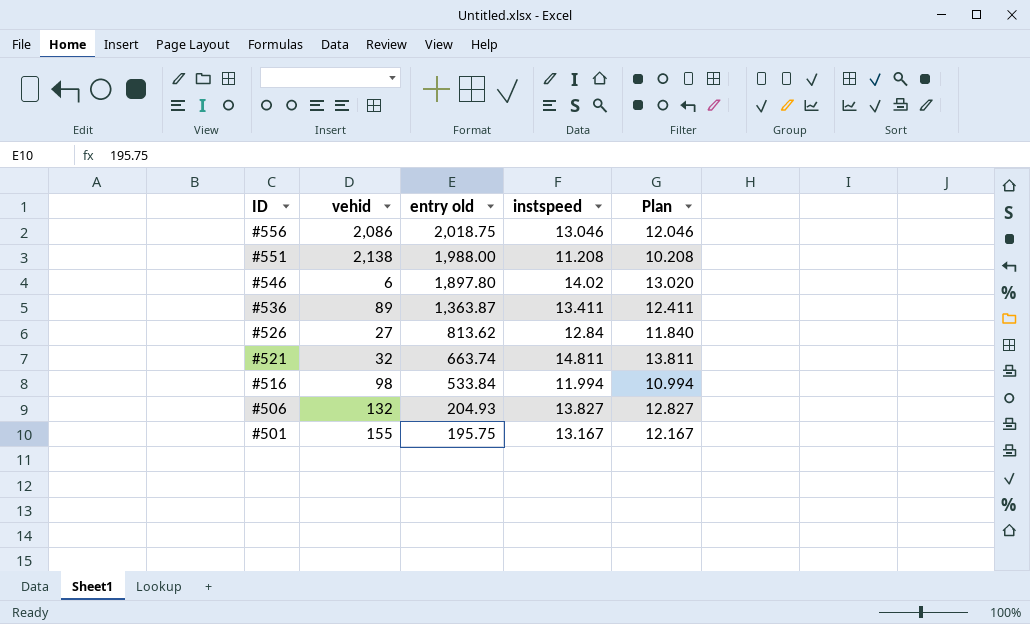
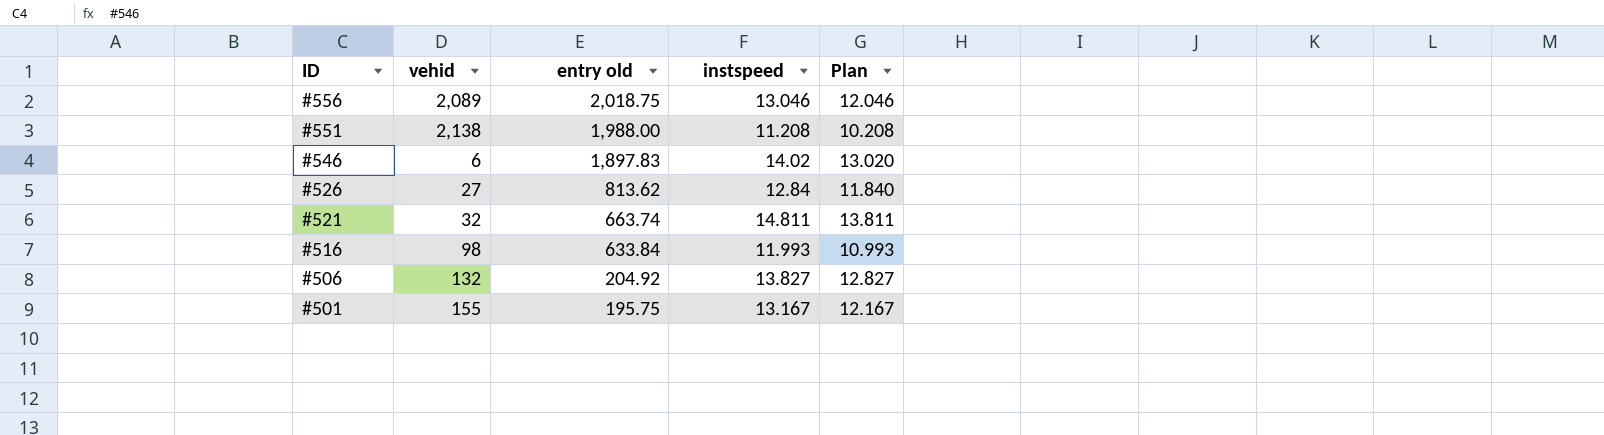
row #536: 89 | 1,363.87 | 13.411 | 12.411 -> none
#556 | vehid: 2,086 -> 2,089
#546 | entry old: 1,897.80 -> 1,897.83
#516 | entry old: 533.84 -> 633.84
#516 | instspeed: 11.994 -> 11.993
#516 | Plan: 10.994 -> 10.993
#506 | entry old: 204.93 -> 204.92

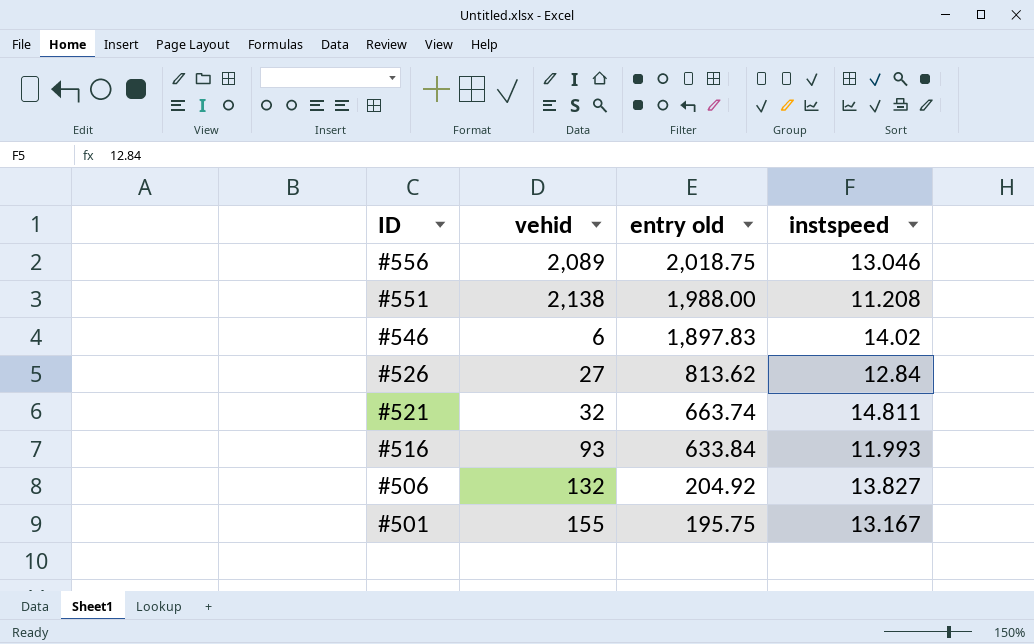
column Plan | formula: [instspeed] - 1 -> none
#516 | vehid: 98 -> 93

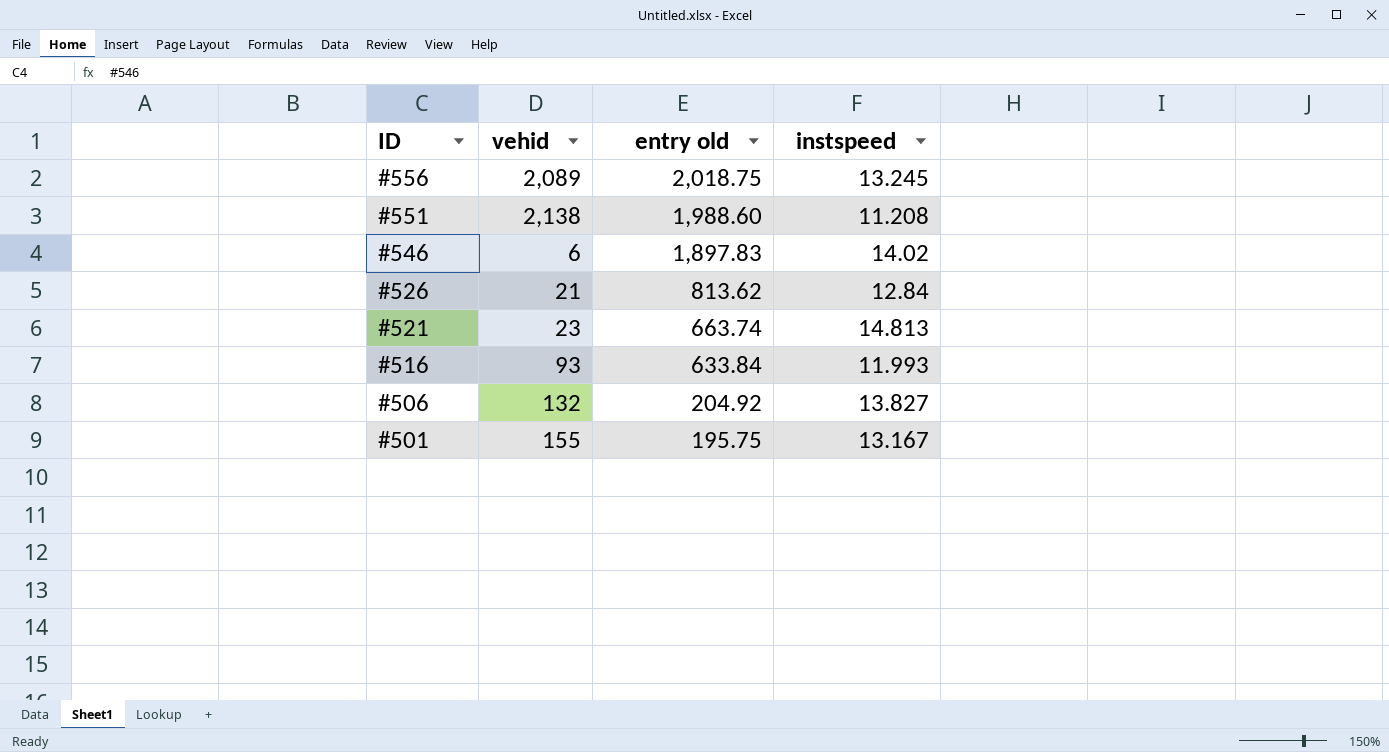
#556 | instspeed: 13.046 -> 13.245
#551 | entry old: 1,988.00 -> 1,988.60
#526 | vehid: 27 -> 21
#521 | vehid: 32 -> 23
#521 | instspeed: 14.811 -> 14.813

